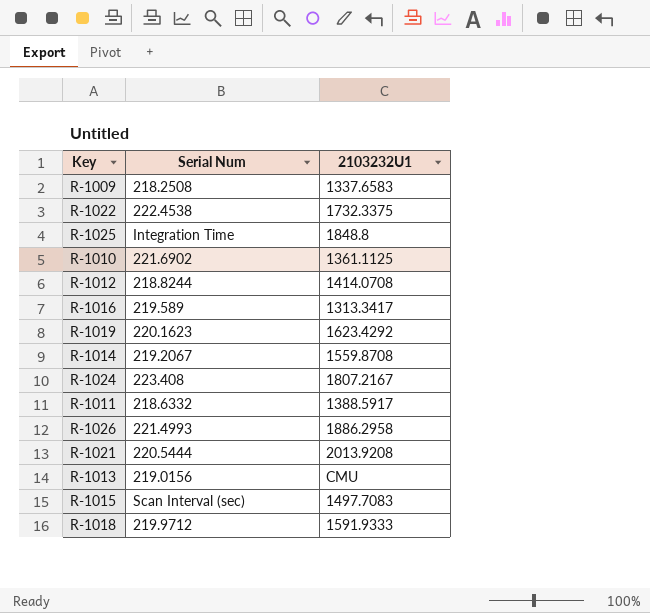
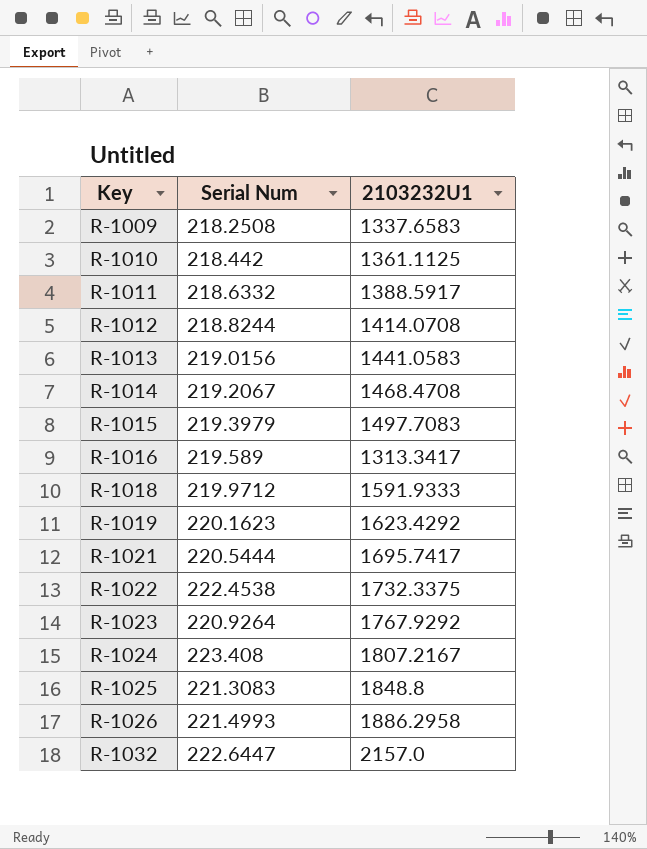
row order: none -> Key ascending
R-1010 | Serial Num: 221.6902 -> 218.442
R-1013 | 2103232U1: CMU -> 1441.0583
R-1014 | 2103232U1: 1559.8708 -> 1468.4708
R-1015 | Serial Num: Scan Interval (sec) -> 219.3979
R-1021 | 2103232U1: 2013.9208 -> 1695.7417
row R-1023: none -> 220.9264 | 1767.9292
R-1025 | Serial Num: Integration Time -> 221.3083
row R-1032: none -> 222.6447 | 2157.0

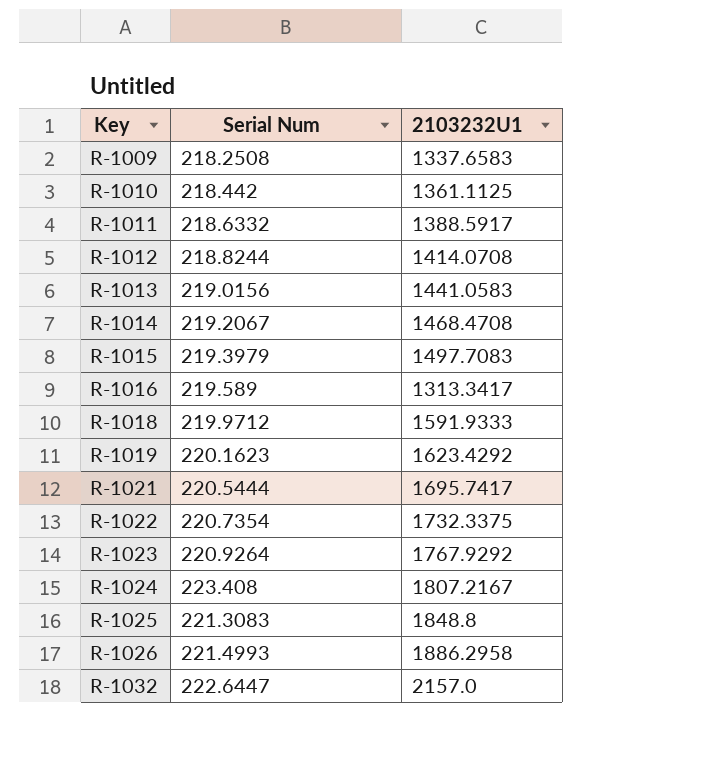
R-1022 | Serial Num: 222.4538 -> 220.7354

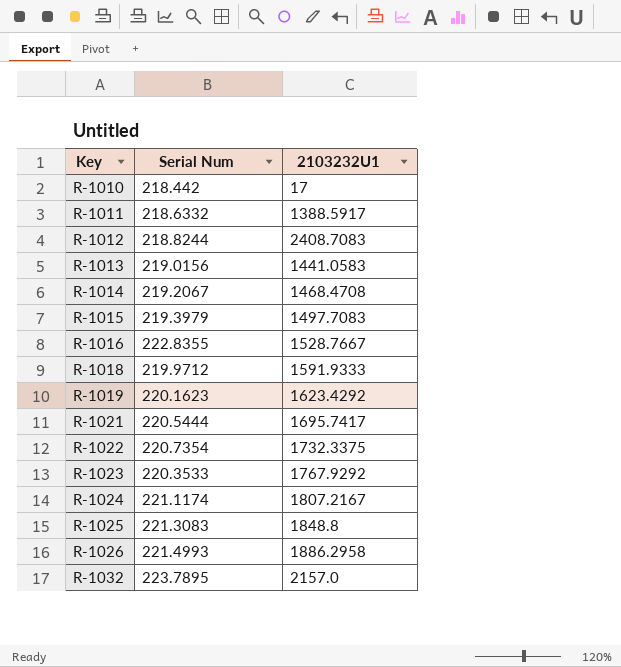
row R-1009: 218.2508 | 1337.6583 -> none
R-1010 | 2103232U1: 1361.1125 -> 17
R-1012 | 2103232U1: 1414.0708 -> 2408.7083
R-1016 | Serial Num: 219.589 -> 222.8355
R-1016 | 2103232U1: 1313.3417 -> 1528.7667
R-1023 | Serial Num: 220.9264 -> 220.3533
R-1024 | Serial Num: 223.408 -> 221.1174
R-1032 | Serial Num: 222.6447 -> 223.7895

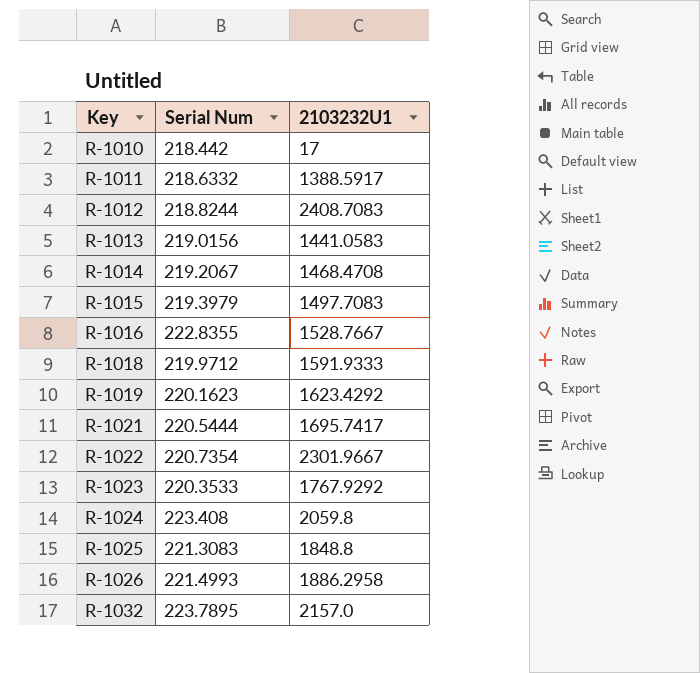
R-1022 | 2103232U1: 1732.3375 -> 2301.9667
R-1024 | Serial Num: 221.1174 -> 223.408
R-1024 | 2103232U1: 1807.2167 -> 2059.8

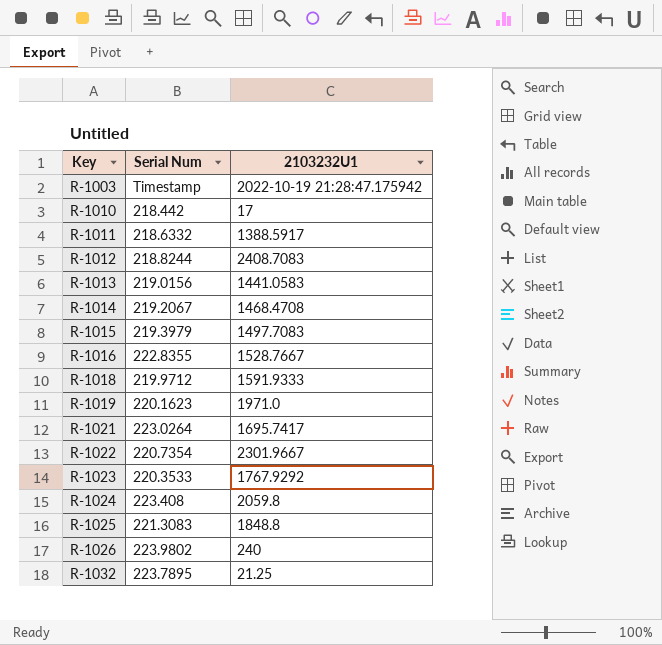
row R-1003: none -> Timestamp | 2022-10-19 21:28:47.175942
R-1019 | 2103232U1: 1623.4292 -> 1971.0
R-1021 | Serial Num: 220.5444 -> 223.0264
R-1026 | Serial Num: 221.4993 -> 223.9802
R-1026 | 2103232U1: 1886.2958 -> 240
R-1032 | 2103232U1: 2157.0 -> 21.25

